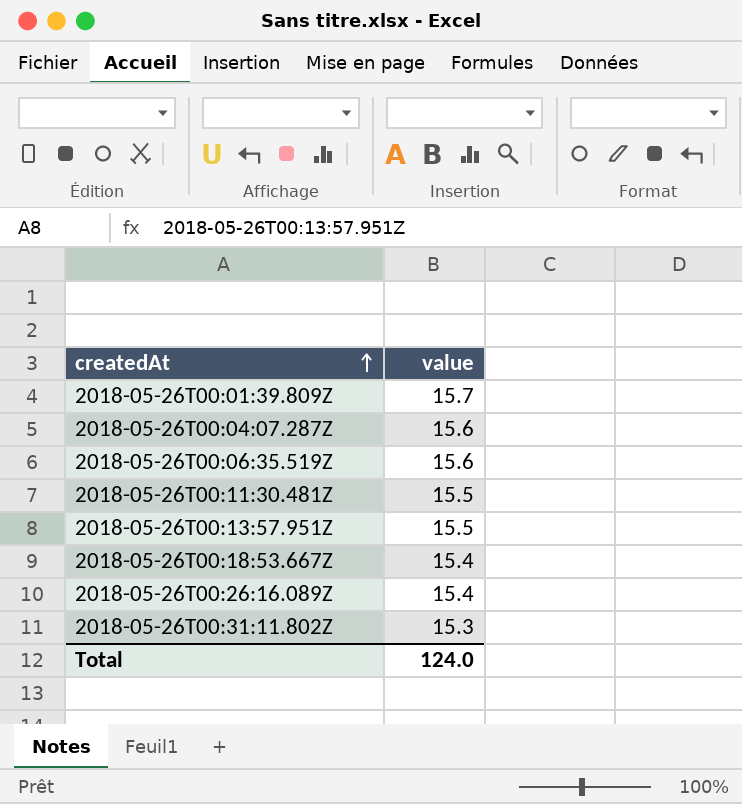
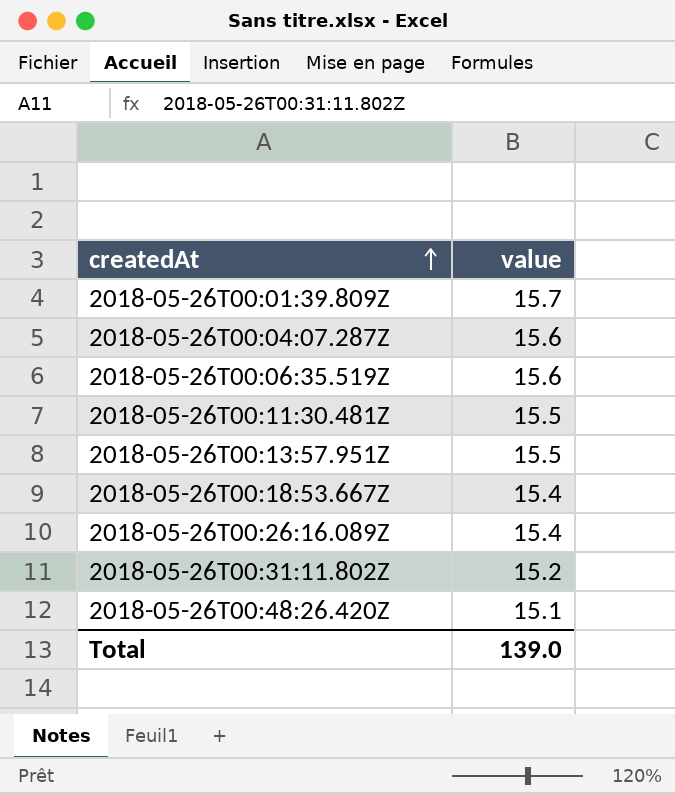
2018-05-26T00:31:11.802Z | value: 15.3 -> 15.2
row 2018-05-26T00:48:26.420Z: none -> 15.1
Total | value: 124.0 -> 139.0

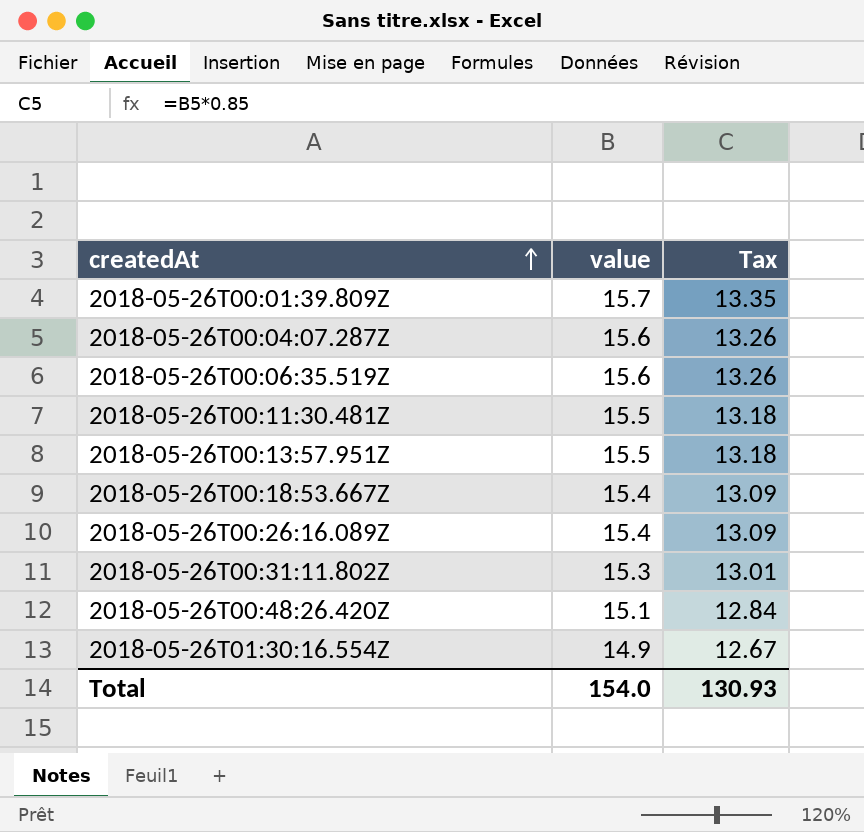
column Tax | formula: none -> [value] * 0.85
2018-05-26T00:31:11.802Z | value: 15.2 -> 15.3
row 2018-05-26T01:30:16.554Z: none -> 14.9 | 12.67
Total | value: 139.0 -> 154.0

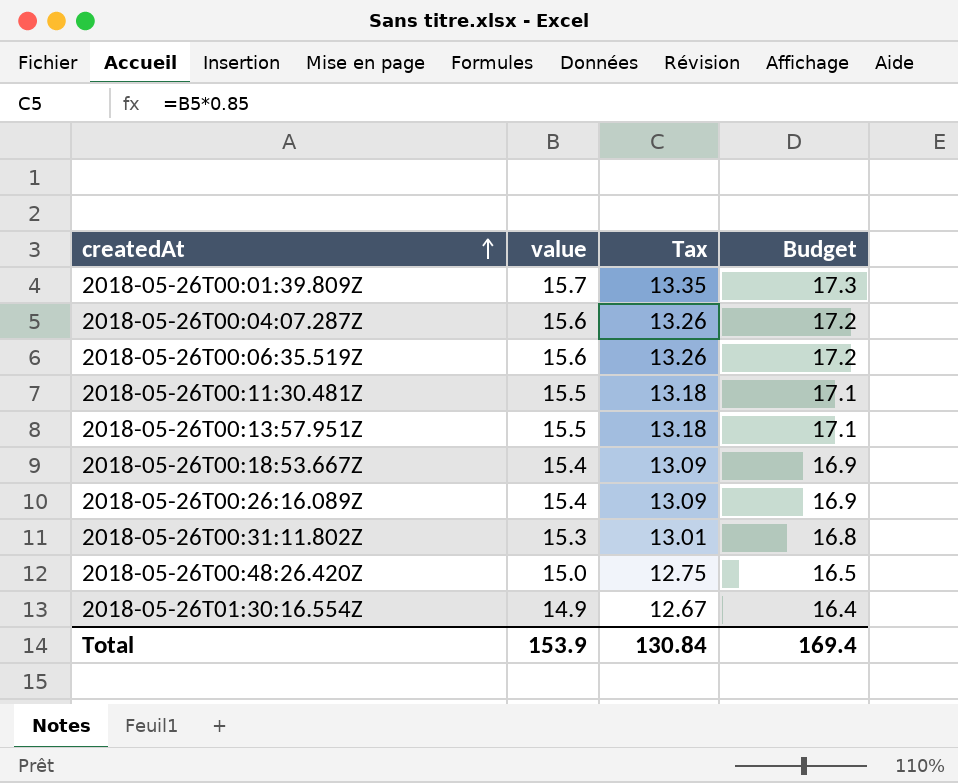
column Budget | formula: none -> [value] * 1.1
2018-05-26T00:48:26.420Z | value: 15.1 -> 15.0
2018-05-26T00:48:26.420Z | Tax: 12.84 -> 12.75
Total | value: 154.0 -> 153.9
Total | Tax: 130.93 -> 130.84

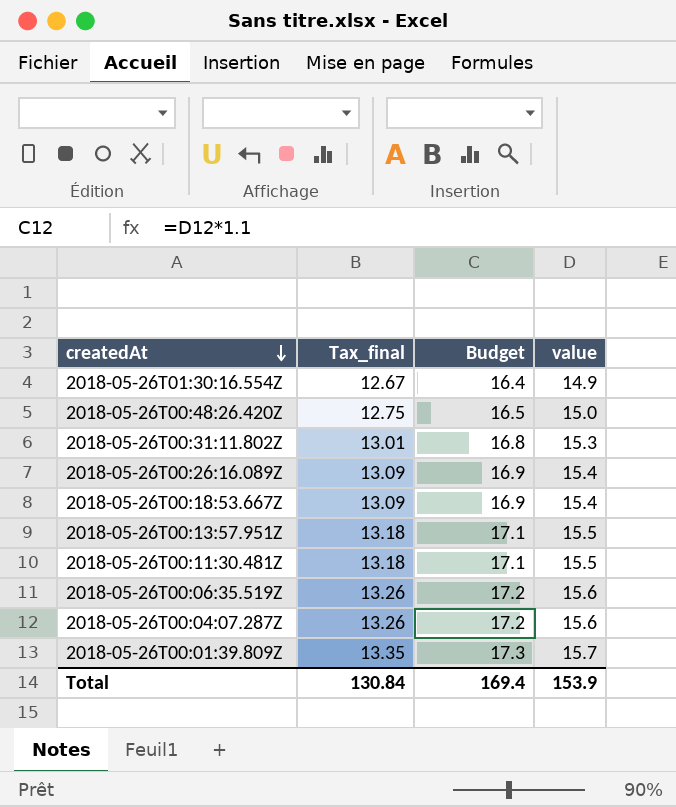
row order: createdAt ascending -> createdAt descending
column name: Tax -> Tax_final
column value | position: 2 -> 4

